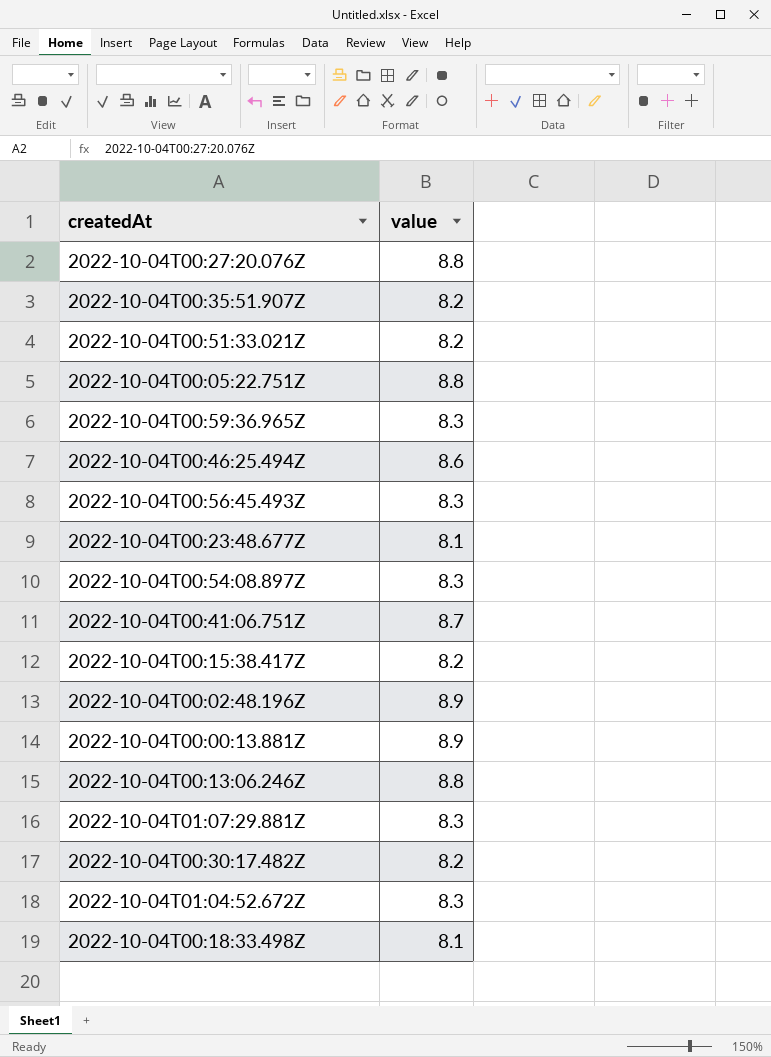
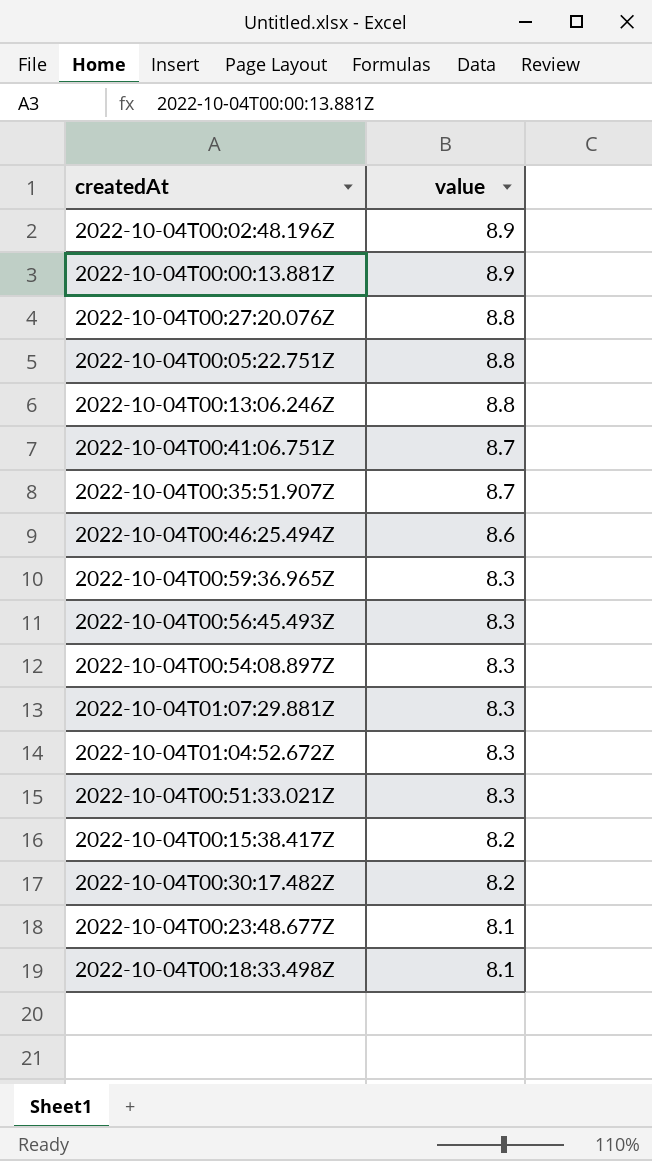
row order: none -> value descending
2022-10-04T00:35:51.907Z | value: 8.2 -> 8.7
2022-10-04T00:51:33.021Z | value: 8.2 -> 8.3

